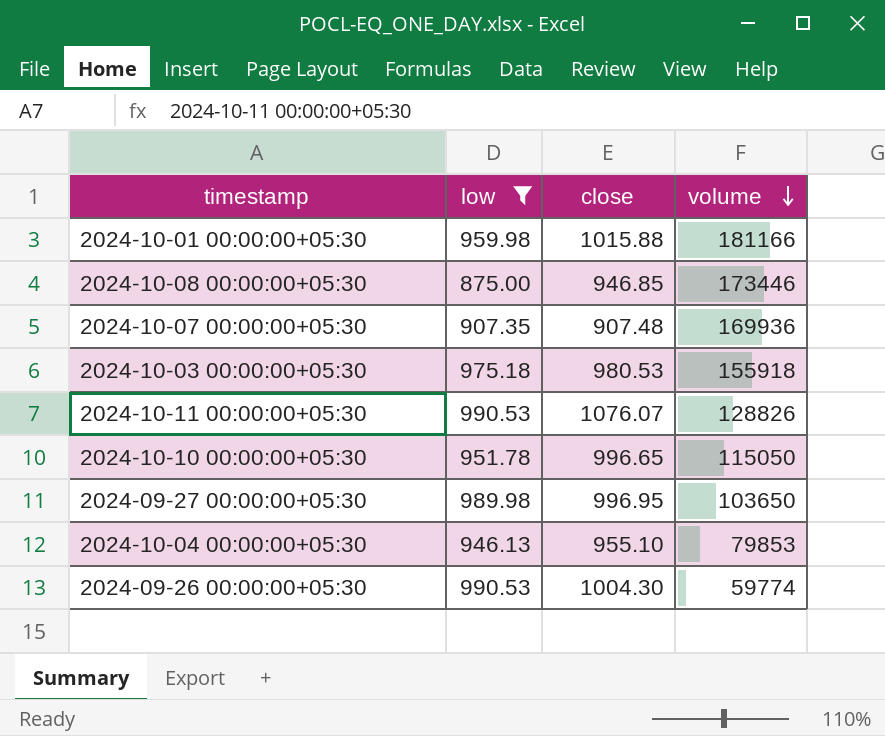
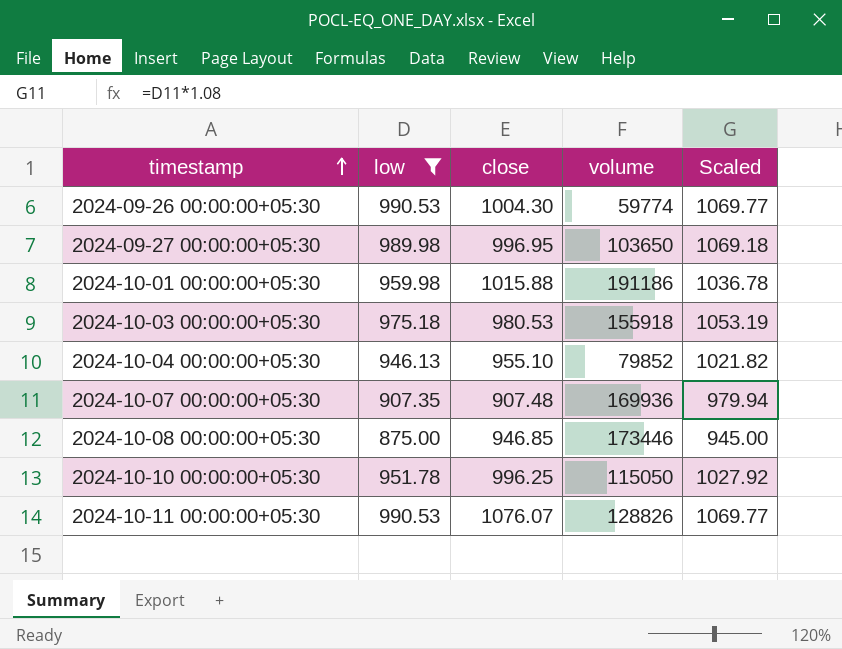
row order: volume descending -> timestamp ascending
column Scaled | formula: none -> [low] * 1.08
2024-10-01 00:00:00+05:30 | volume: 181166 -> 191186
2024-10-04 00:00:00+05:30 | volume: 79853 -> 79852
2024-10-10 00:00:00+05:30 | close: 996.65 -> 996.25

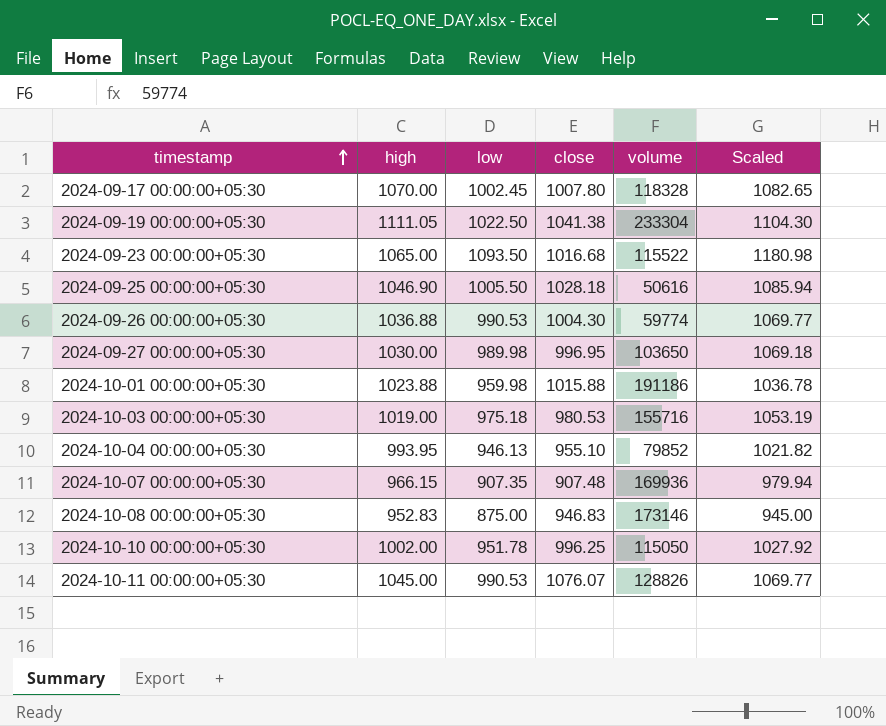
filter: low <= 990.53 -> none
column high | position: none -> 2
2024-10-03 00:00:00+05:30 | volume: 155918 -> 155716
2024-10-08 00:00:00+05:30 | close: 946.85 -> 946.83
2024-10-08 00:00:00+05:30 | volume: 173446 -> 173146

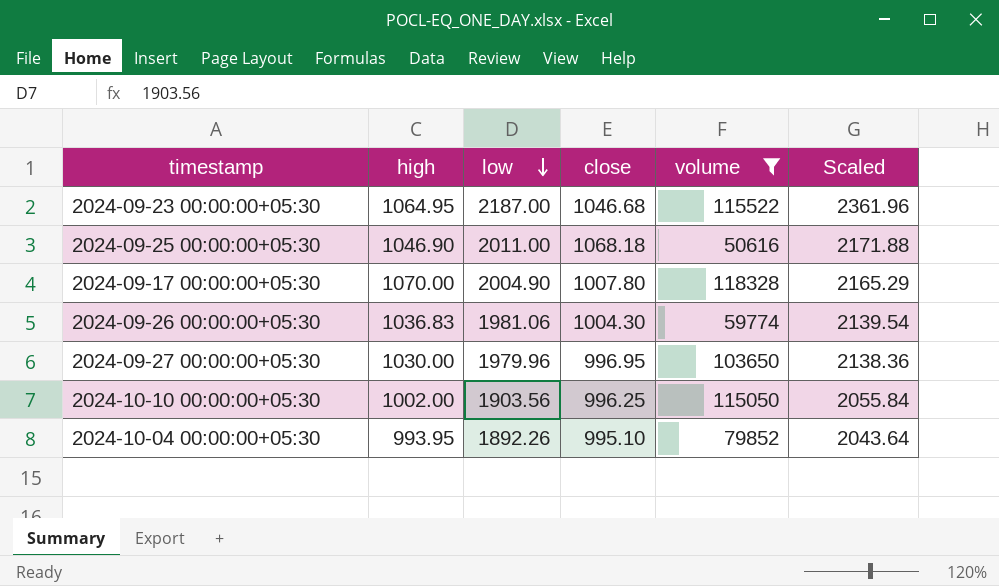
filter: none -> volume <= 118328
row order: timestamp ascending -> low descending
2024-09-23 00:00:00+05:30 | high: 1065.00 -> 1064.95
2024-09-23 00:00:00+05:30 | low: 1093.50 -> 2187.00
2024-09-23 00:00:00+05:30 | close: 1016.68 -> 1046.68
2024-09-23 00:00:00+05:30 | Scaled: 1180.98 -> 2361.96
2024-09-25 00:00:00+05:30 | low: 1005.50 -> 2011.00
2024-09-25 00:00:00+05:30 | close: 1028.18 -> 1068.18
2024-09-25 00:00:00+05:30 | Scaled: 1085.94 -> 2171.88
2024-09-17 00:00:00+05:30 | low: 1002.45 -> 2004.90
2024-09-17 00:00:00+05:30 | Scaled: 1082.65 -> 2165.29
2024-09-26 00:00:00+05:30 | high: 1036.88 -> 1036.83
2024-09-26 00:00:00+05:30 | low: 990.53 -> 1981.06
2024-09-26 00:00:00+05:30 | Scaled: 1069.77 -> 2139.54
2024-09-27 00:00:00+05:30 | low: 989.98 -> 1979.96
2024-09-27 00:00:00+05:30 | Scaled: 1069.18 -> 2138.36
2024-10-10 00:00:00+05:30 | low: 951.78 -> 1903.56
2024-10-10 00:00:00+05:30 | Scaled: 1027.92 -> 2055.84
2024-10-04 00:00:00+05:30 | low: 946.13 -> 1892.26
2024-10-04 00:00:00+05:30 | close: 955.10 -> 995.10
2024-10-04 00:00:00+05:30 | Scaled: 1021.82 -> 2043.64

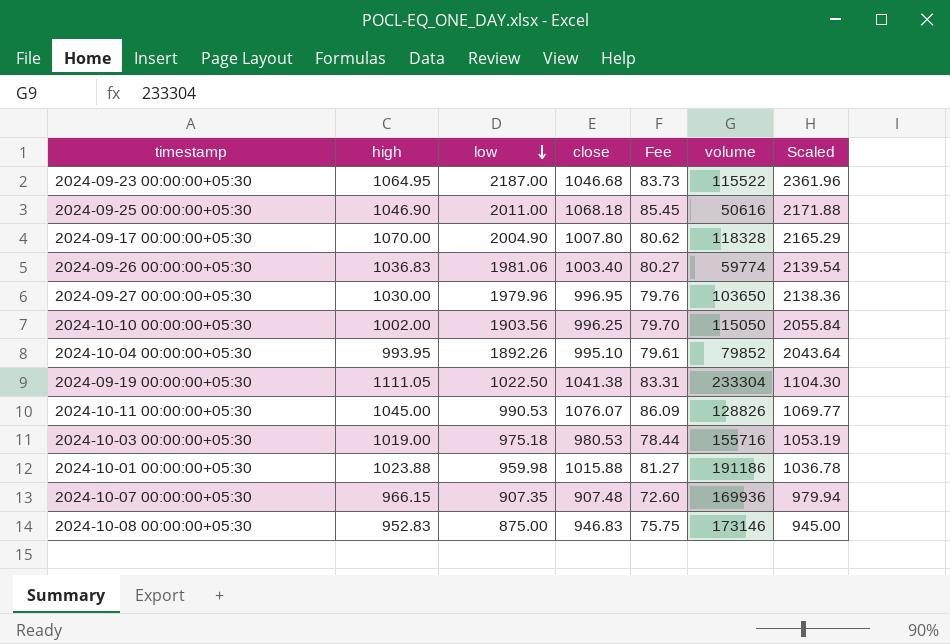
filter: volume <= 118328 -> none
column Fee | formula: none -> [close] * 0.08
2024-09-26 00:00:00+05:30 | close: 1004.30 -> 1003.40

